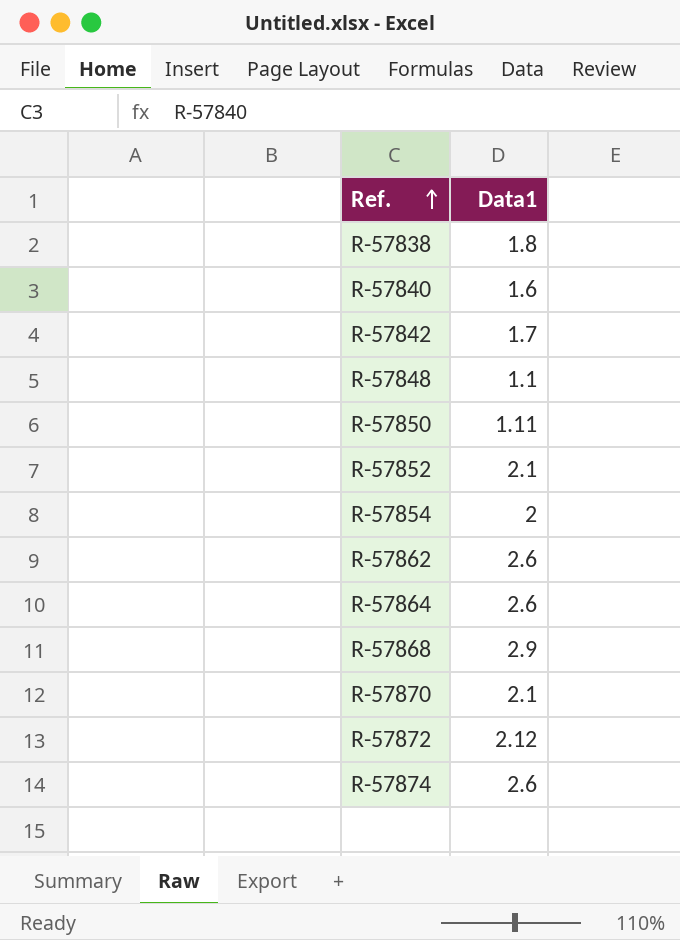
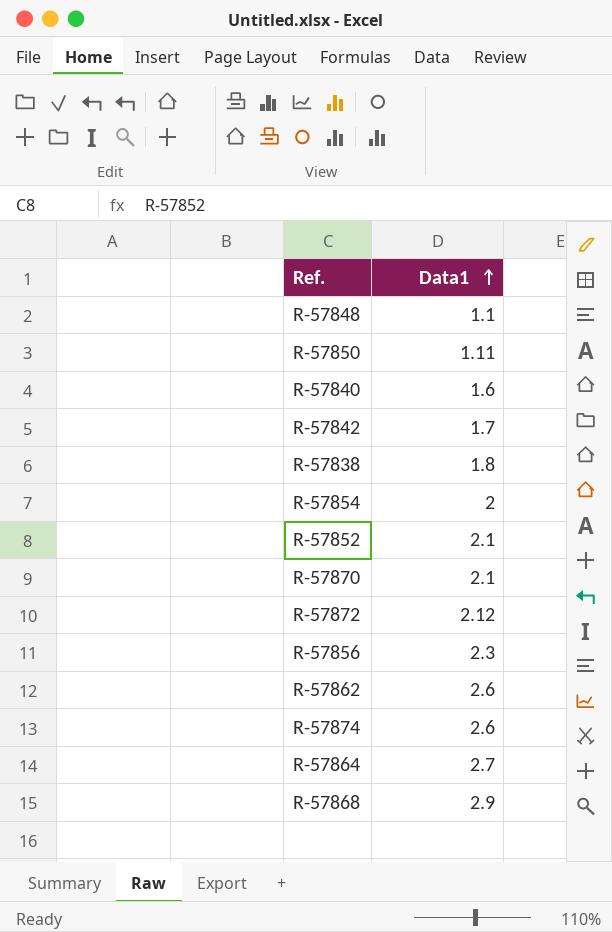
row order: Ref. ascending -> Data1 ascending
row R-57856: none -> 2.3
R-57864 | Data1: 2.6 -> 2.7

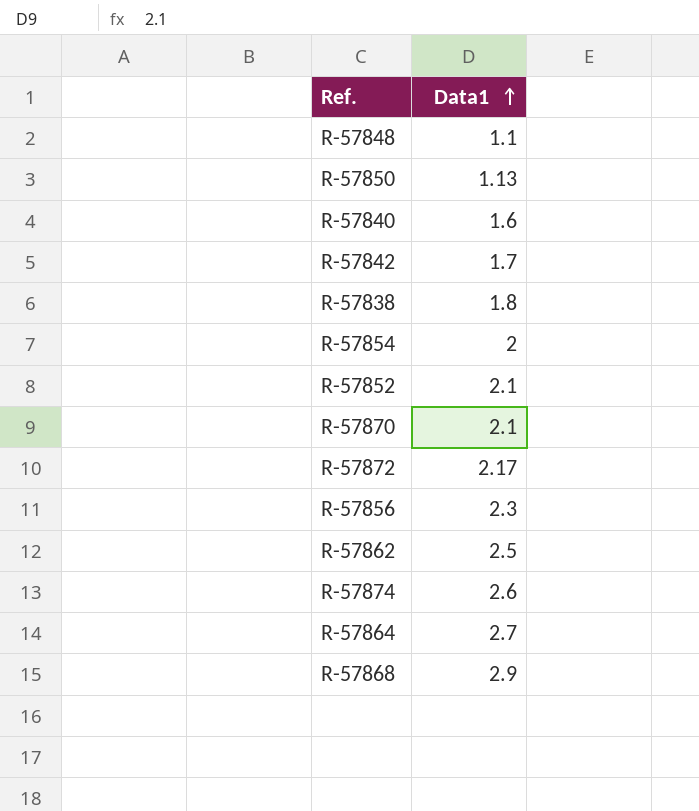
R-57850 | Data1: 1.11 -> 1.13
R-57872 | Data1: 2.12 -> 2.17
R-57862 | Data1: 2.6 -> 2.5

